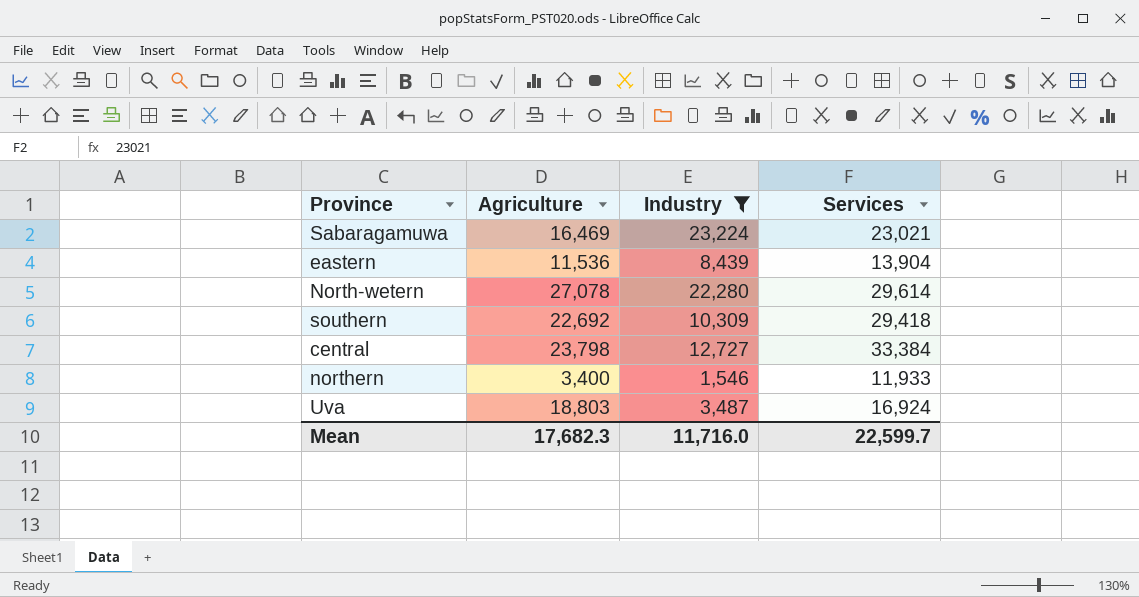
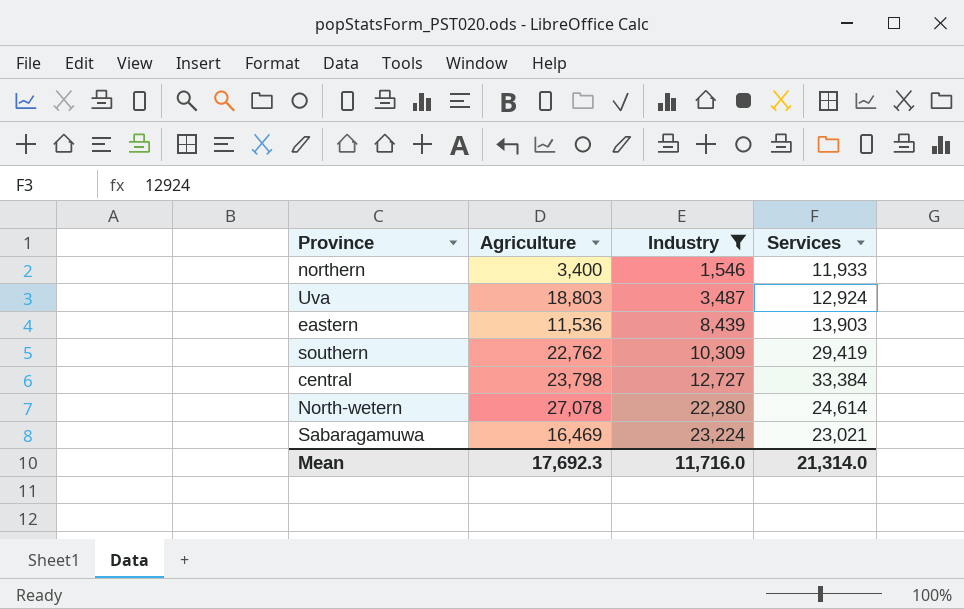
row order: none -> Industry ascending
Uva | Services: 16,924 -> 12,924
eastern | Services: 13,904 -> 13,903
southern | Agriculture: 22,692 -> 22,762
southern | Services: 29,418 -> 29,419
North-wetern | Services: 29,614 -> 24,614
Mean | Agriculture: 17,682.3 -> 17,692.3
Mean | Services: 22,599.7 -> 21,314.0

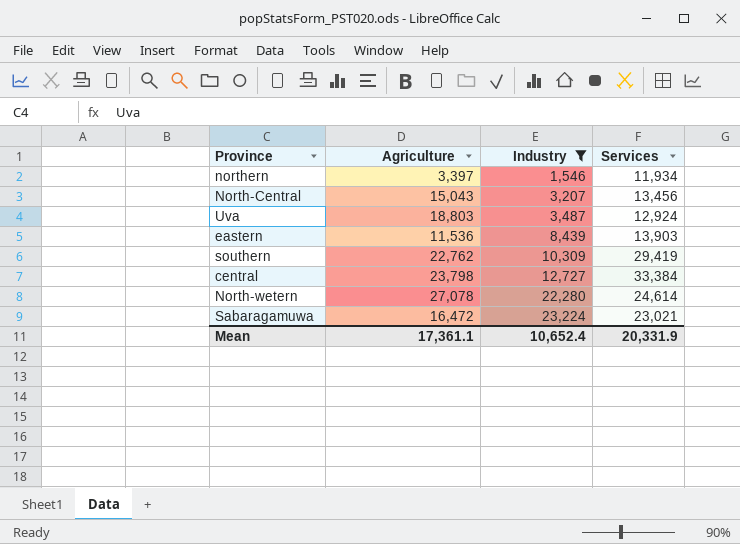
northern | Agriculture: 3,400 -> 3,397
northern | Services: 11,933 -> 11,934
row North-Central: none -> 15,043 | 3,207 | 13,456
Sabaragamuwa | Agriculture: 16,469 -> 16,472
Mean | Agriculture: 17,692.3 -> 17,361.1
Mean | Industry: 11,716.0 -> 10,652.4
Mean | Services: 21,314.0 -> 20,331.9

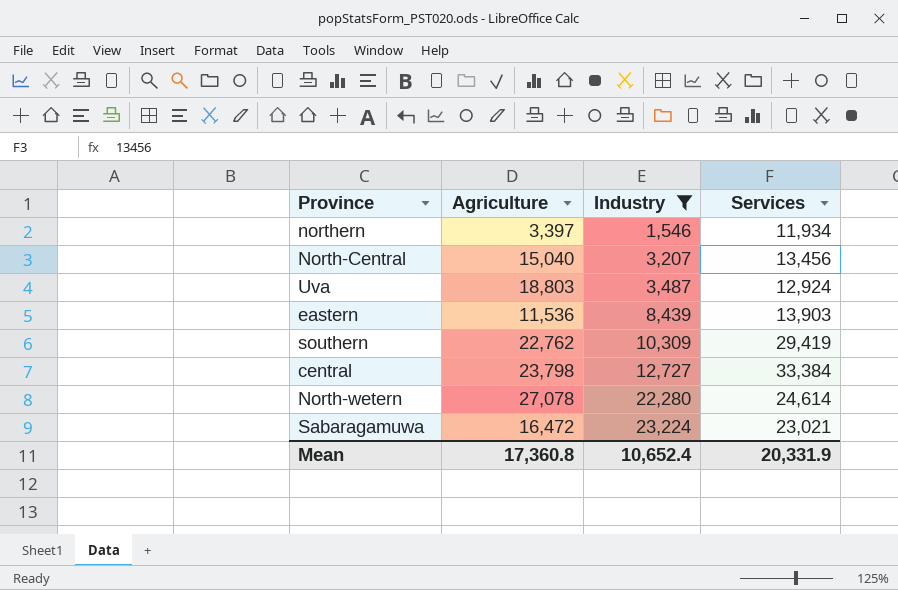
North-Central | Agriculture: 15,043 -> 15,040
Mean | Agriculture: 17,361.1 -> 17,360.8

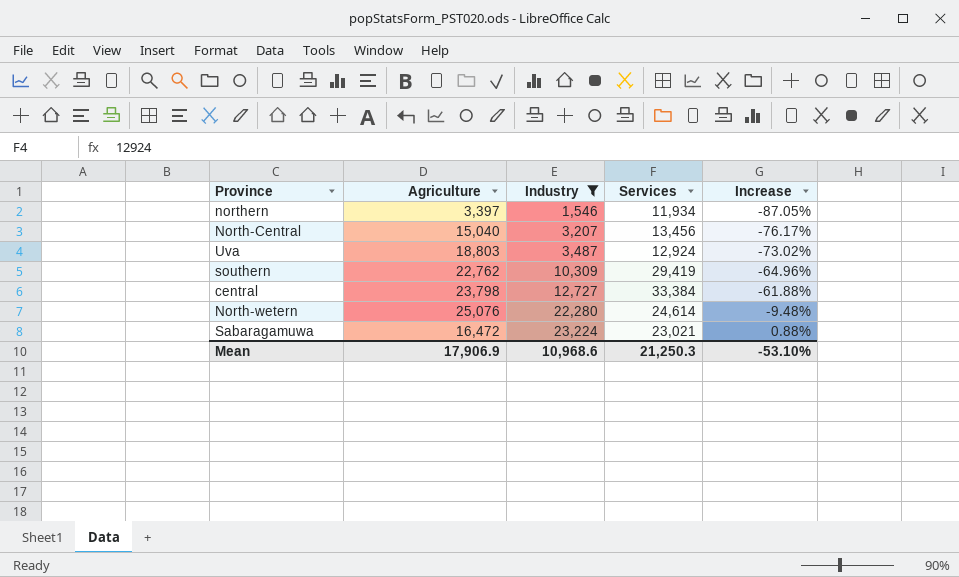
column Increase | formula: none -> ([Industry] - [Services]) / [Services]
row eastern: 11,536 | 8,439 | 13,903 -> none
North-wetern | Agriculture: 27,078 -> 25,076
Mean | Agriculture: 17,360.8 -> 17,906.9
Mean | Industry: 10,652.4 -> 10,968.6
Mean | Services: 20,331.9 -> 21,250.3

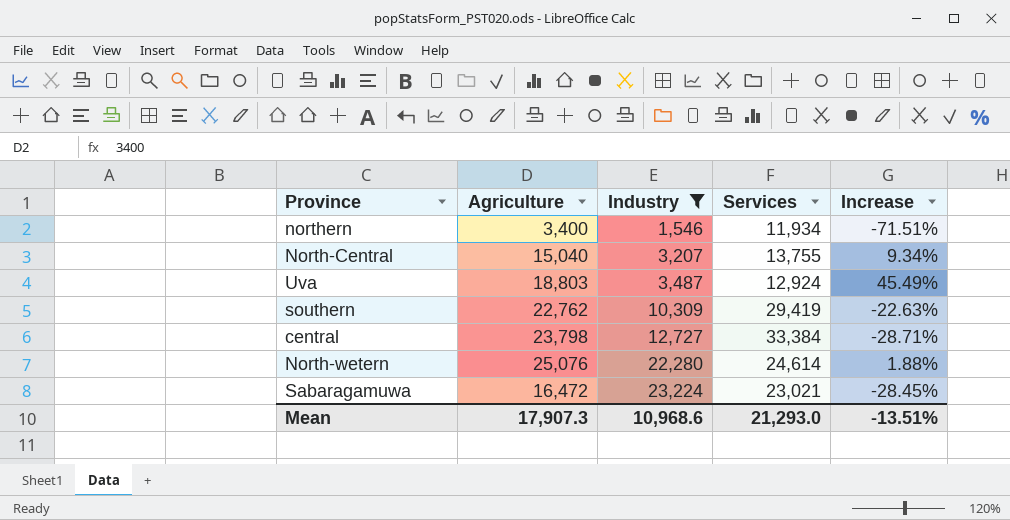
column Increase | formula: ([Industry] - [Services]) / [Services] -> ([Agriculture] - [Services]) / [Services]
northern | Agriculture: 3,397 -> 3,400
North-Central | Services: 13,456 -> 13,755
Mean | Agriculture: 17,906.9 -> 17,907.3
Mean | Services: 21,250.3 -> 21,293.0
Mean | Increase: -53.10% -> -13.51%

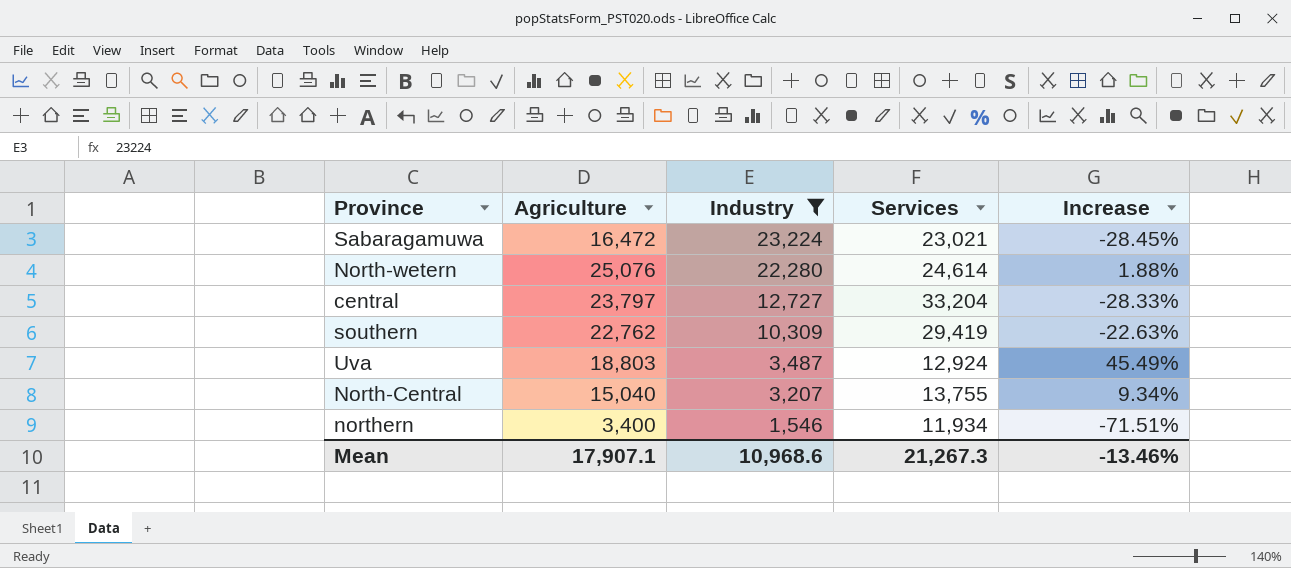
row order: Industry ascending -> Industry descending
central | Agriculture: 23,798 -> 23,797
central | Services: 33,384 -> 33,204
central | Increase: -28.71% -> -28.33%
Mean | Agriculture: 17,907.3 -> 17,907.1
Mean | Services: 21,293.0 -> 21,267.3
Mean | Increase: -13.51% -> -13.46%

